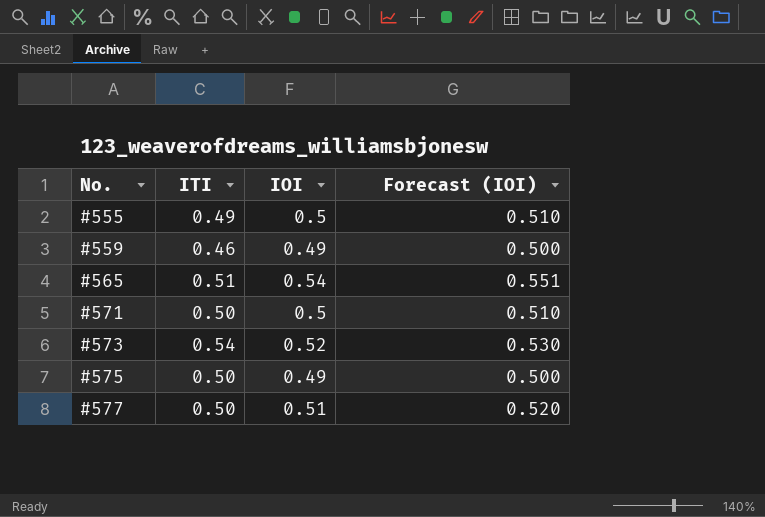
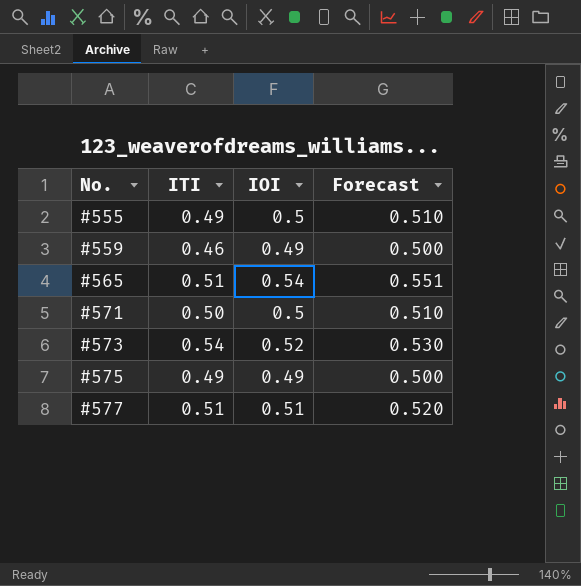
column name: Forecast (IOI) -> Forecast
#575 | ITI: 0.50 -> 0.49
#577 | ITI: 0.50 -> 0.51

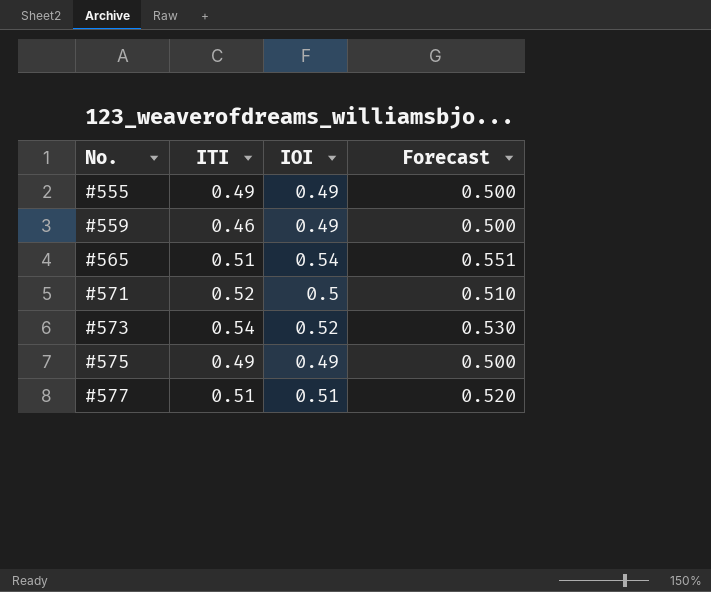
#555 | IOI: 0.5 -> 0.49
#555 | Forecast: 0.510 -> 0.500
#571 | ITI: 0.50 -> 0.52

